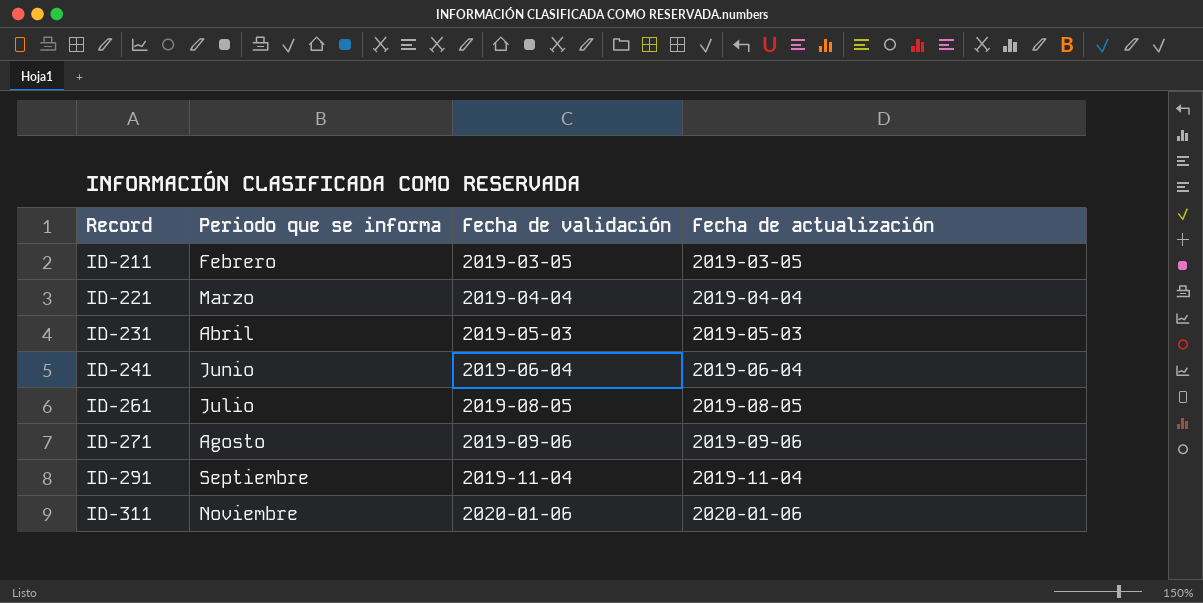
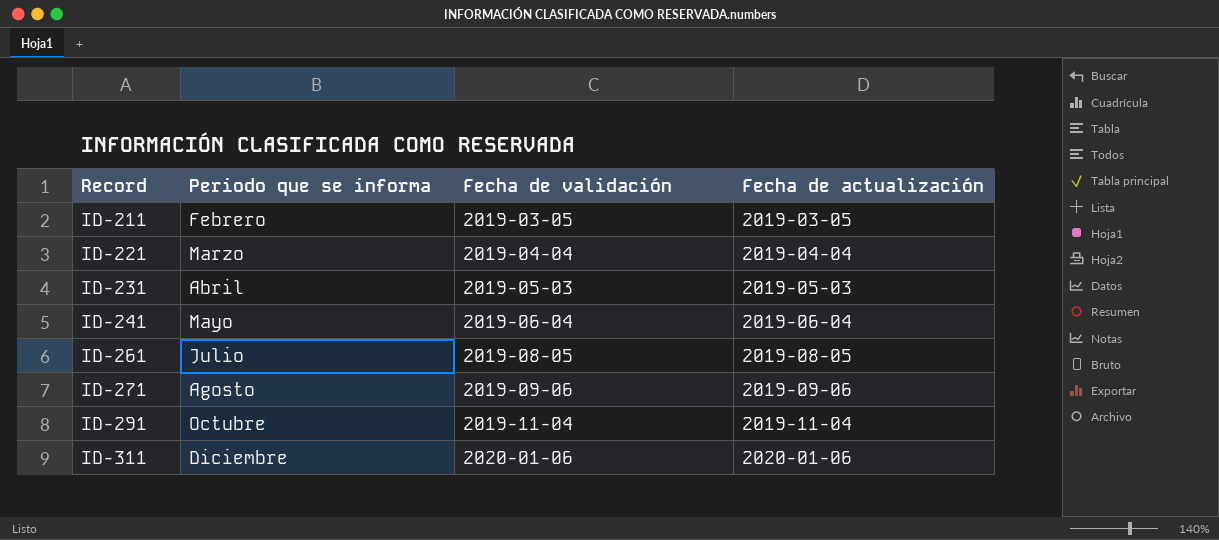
ID-241 | Periodo que se informa: Junio -> Mayo
ID-291 | Periodo que se informa: Septiembre -> Octubre
ID-311 | Periodo que se informa: Noviembre -> Diciembre

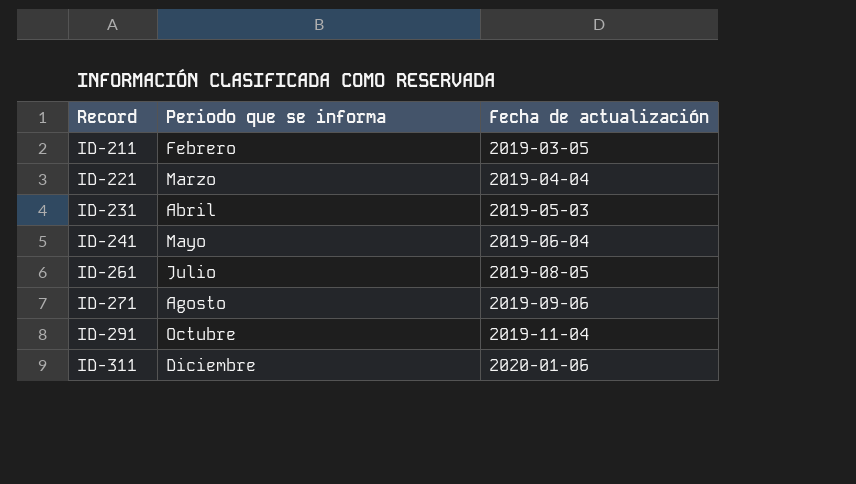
column Fecha de validación | position: 3 -> none

